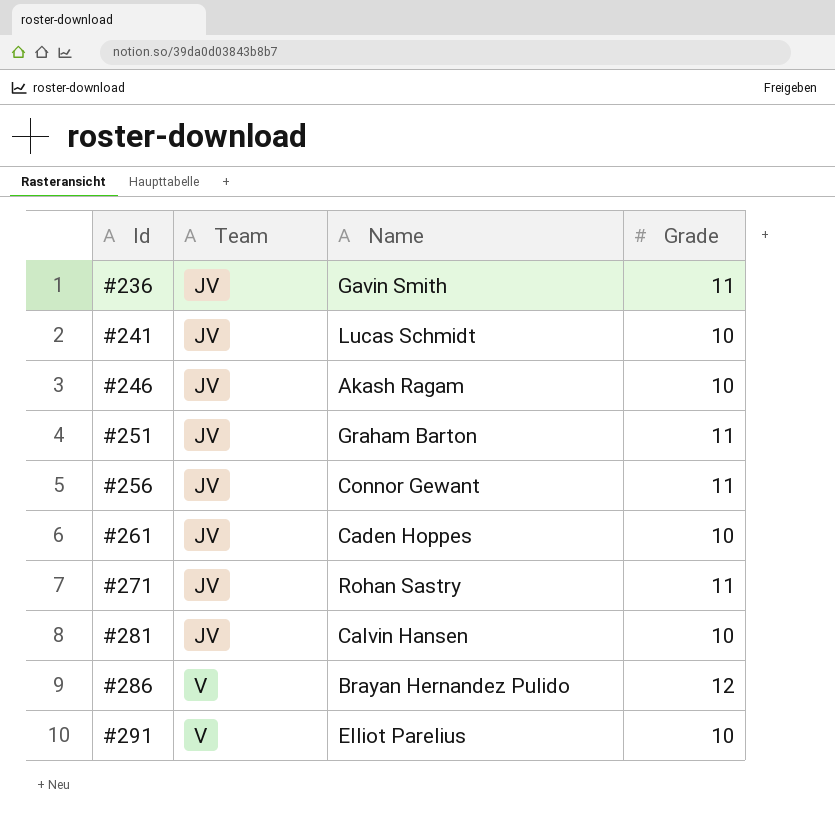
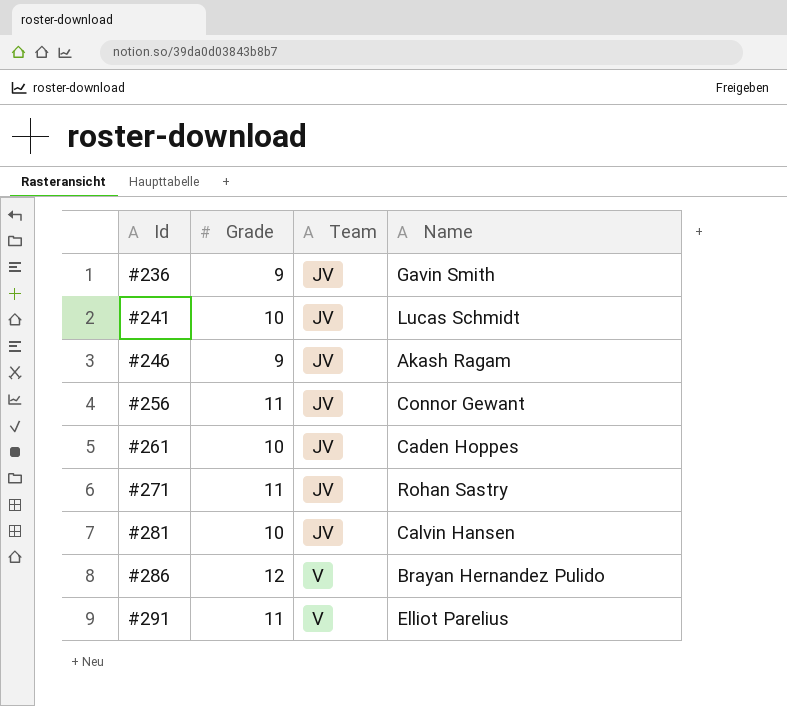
column Grade | position: 4 -> 2
row #251: JV | Graham Barton | 11 -> none
#236 | Grade: 11 -> 9
#246 | Grade: 10 -> 9
#291 | Grade: 10 -> 11

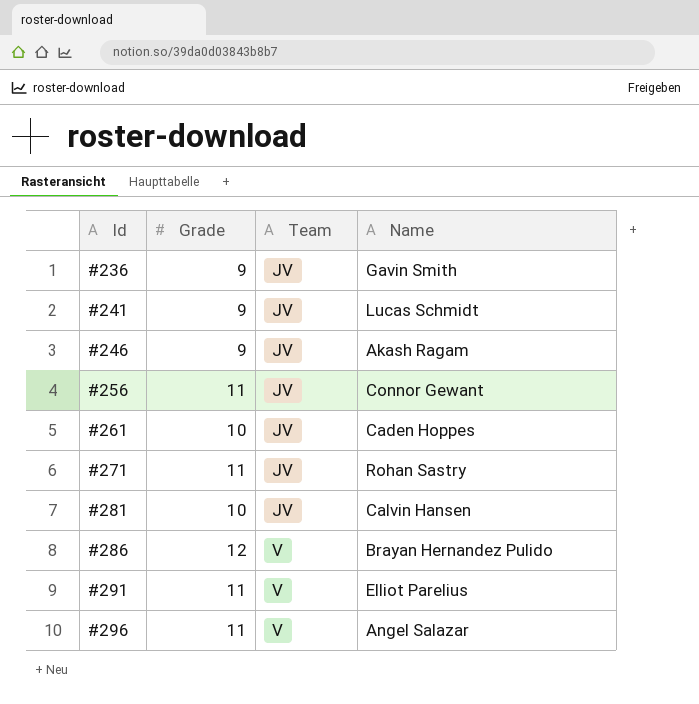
#241 | Grade: 10 -> 9
row #296: none -> 11 | V | Angel Salazar

